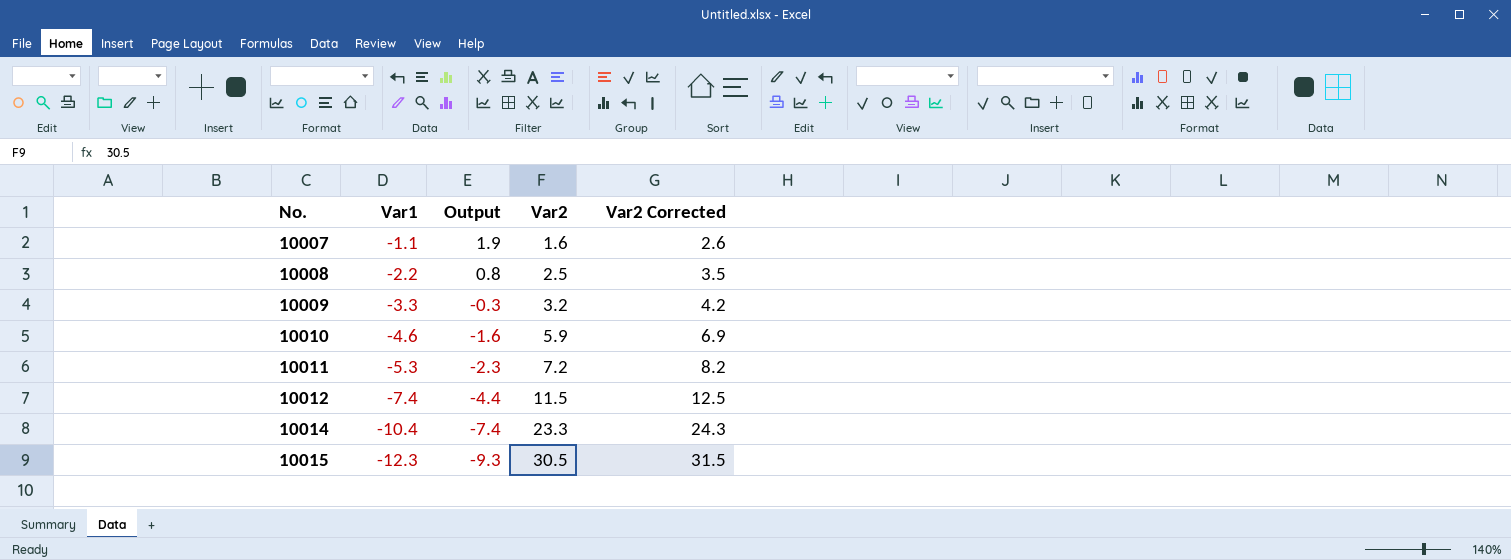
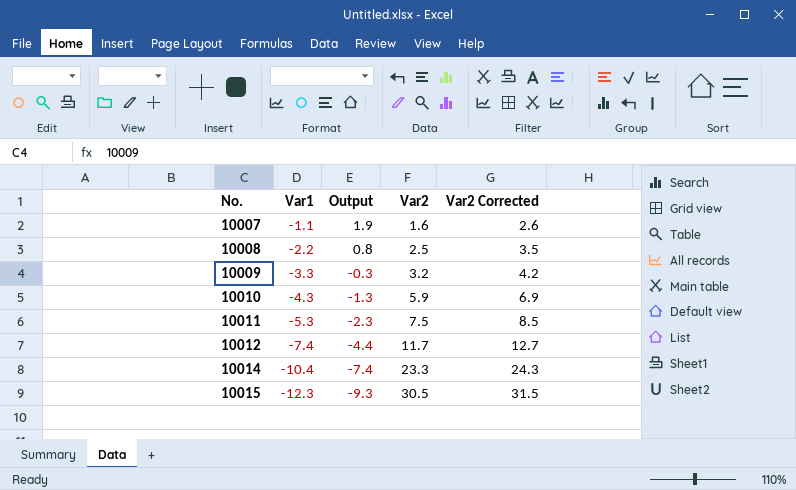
10010 | Var1: -4.6 -> -4.3
10010 | Output: -1.6 -> -1.3
10011 | Var2: 7.2 -> 7.5
10011 | Var2 Corrected: 8.2 -> 8.5
10012 | Var2: 11.5 -> 11.7
10012 | Var2 Corrected: 12.5 -> 12.7

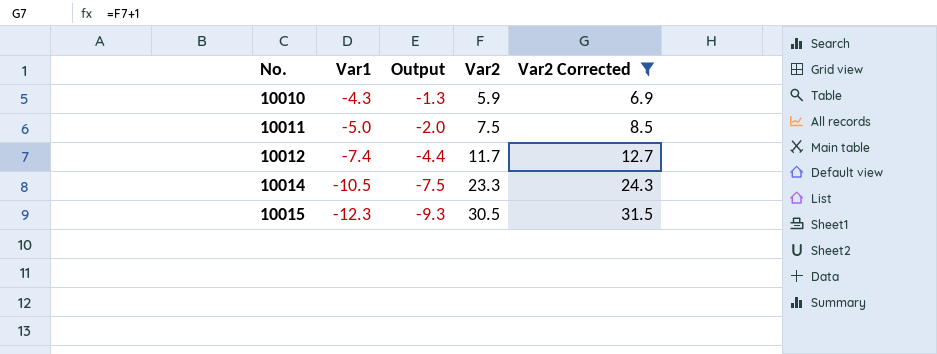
filter: none -> Var2 Corrected >= 6.9
10011 | Var1: -5.3 -> -5.0
10011 | Output: -2.3 -> -2.0
10014 | Var1: -10.4 -> -10.5
10014 | Output: -7.4 -> -7.5

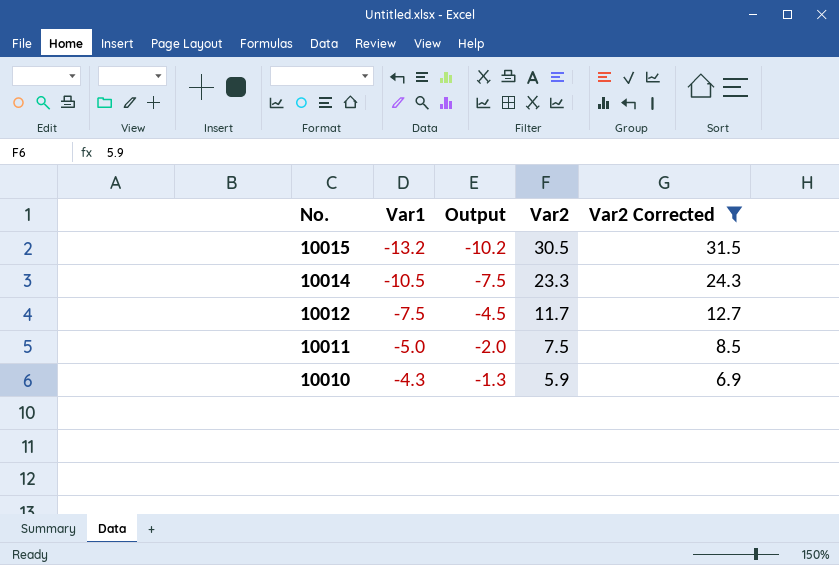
row order: No. ascending -> No. descending
10015 | Var1: -12.3 -> -13.2
10015 | Output: -9.3 -> -10.2
10012 | Var1: -7.4 -> -7.5
10012 | Output: -4.4 -> -4.5

